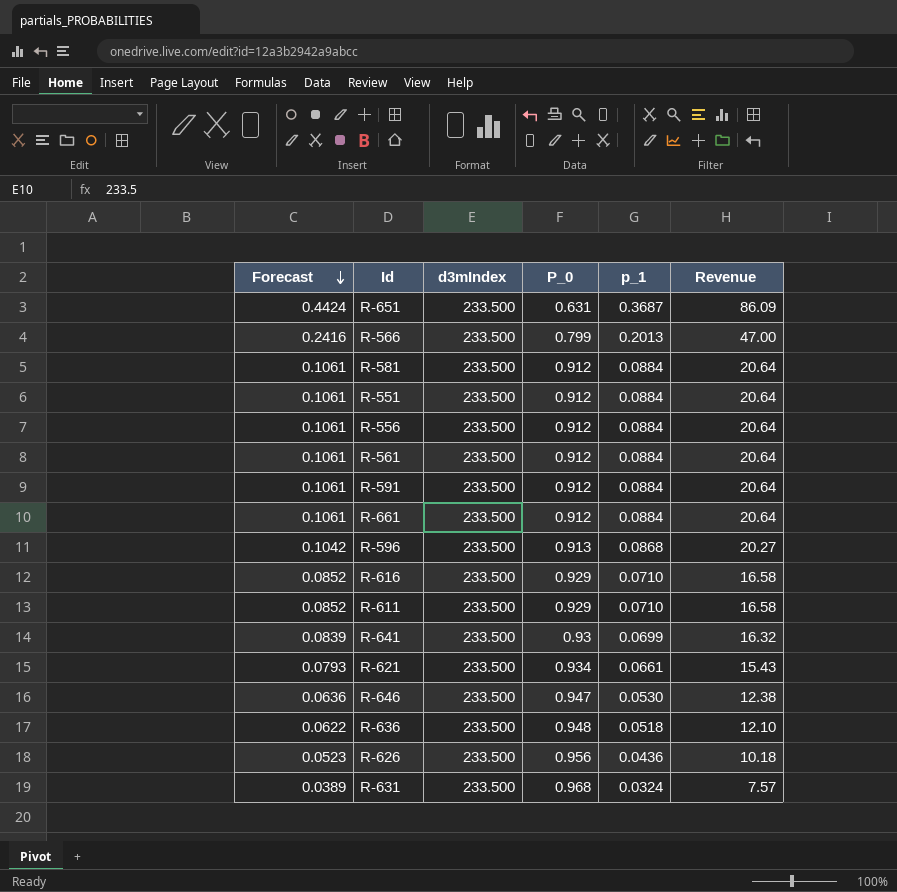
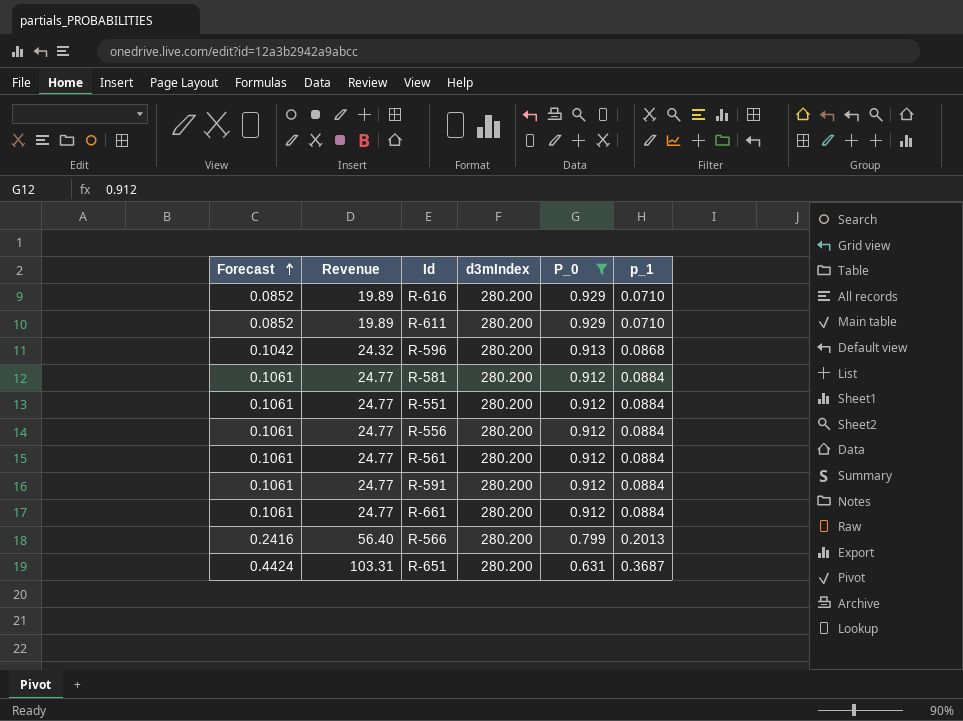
filter: none -> P_0 <= 0.929
row order: Forecast descending -> Forecast ascending
column Revenue | position: 6 -> 2
R-616 | Revenue: 16.58 -> 19.89
R-616 | d3mIndex: 233.500 -> 280.200
R-611 | Revenue: 16.58 -> 19.89
R-611 | d3mIndex: 233.500 -> 280.200
R-596 | Revenue: 20.27 -> 24.32
R-596 | d3mIndex: 233.500 -> 280.200
R-581 | Revenue: 20.64 -> 24.77
R-581 | d3mIndex: 233.500 -> 280.200
R-551 | Revenue: 20.64 -> 24.77
R-551 | d3mIndex: 233.500 -> 280.200
R-556 | Revenue: 20.64 -> 24.77
R-556 | d3mIndex: 233.500 -> 280.200
R-561 | Revenue: 20.64 -> 24.77
R-561 | d3mIndex: 233.500 -> 280.200
R-591 | Revenue: 20.64 -> 24.77
R-591 | d3mIndex: 233.500 -> 280.200
R-661 | Revenue: 20.64 -> 24.77
R-661 | d3mIndex: 233.500 -> 280.200
R-566 | Revenue: 47.00 -> 56.40
R-566 | d3mIndex: 233.500 -> 280.200
R-651 | Revenue: 86.09 -> 103.31
R-651 | d3mIndex: 233.500 -> 280.200

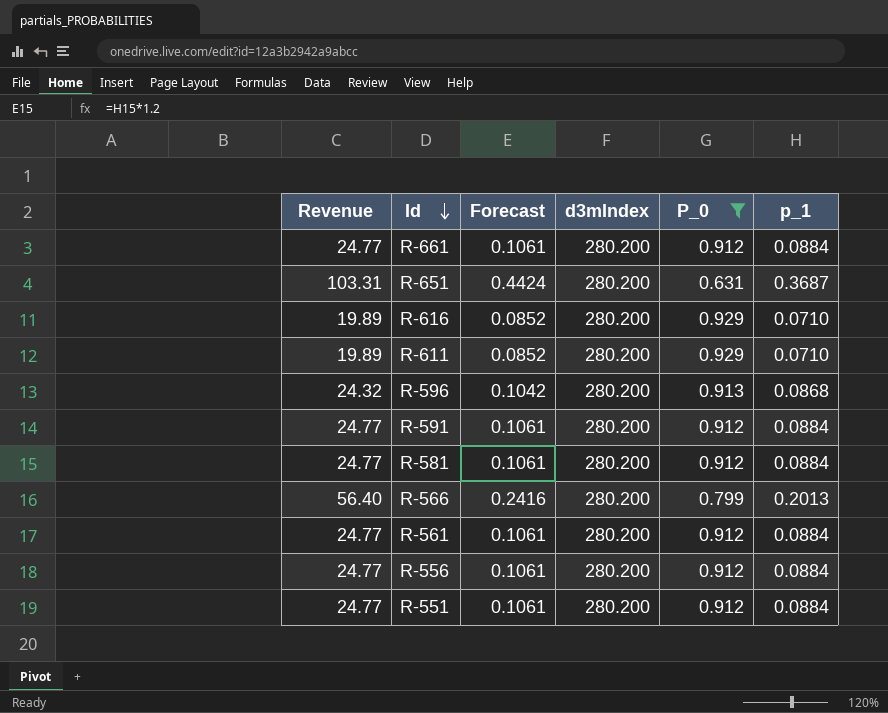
row order: Forecast ascending -> Id descending
column Forecast | position: 1 -> 3

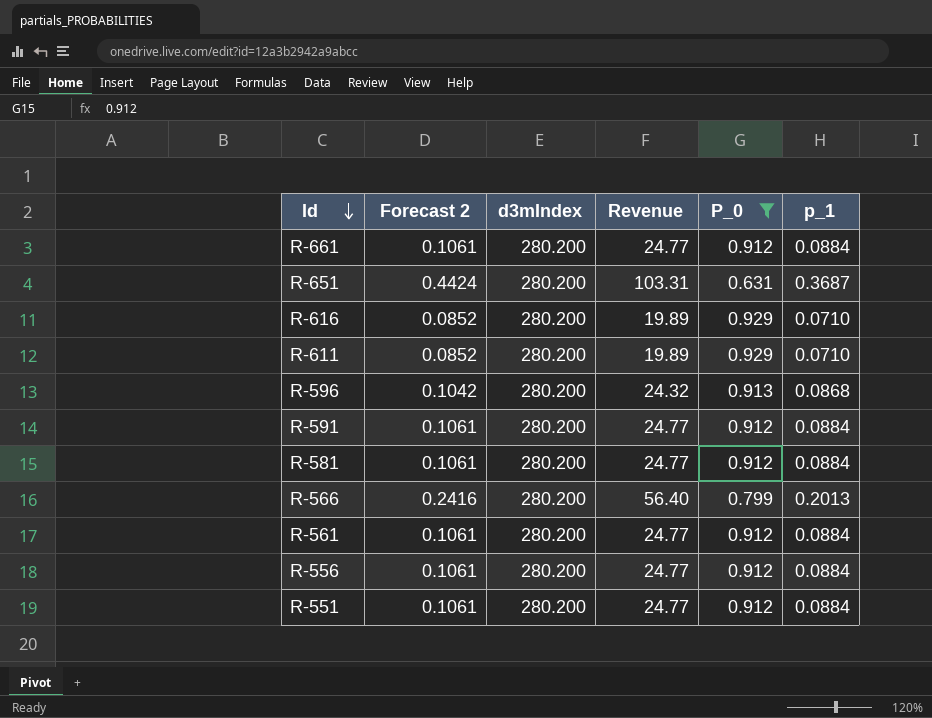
column name: Forecast -> Forecast 2
column Revenue | position: 1 -> 4

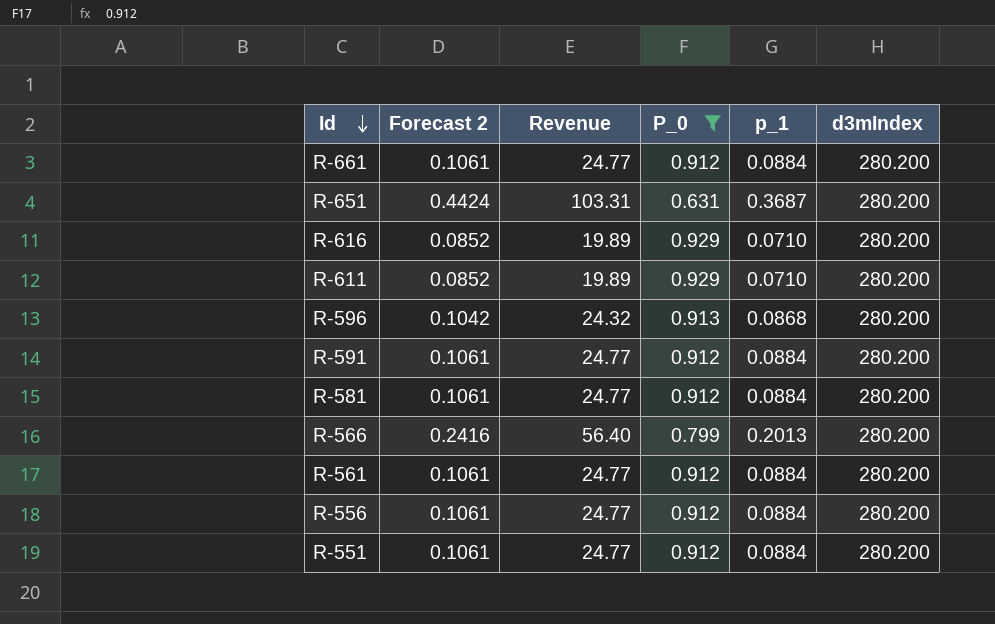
column d3mIndex | position: 3 -> 6

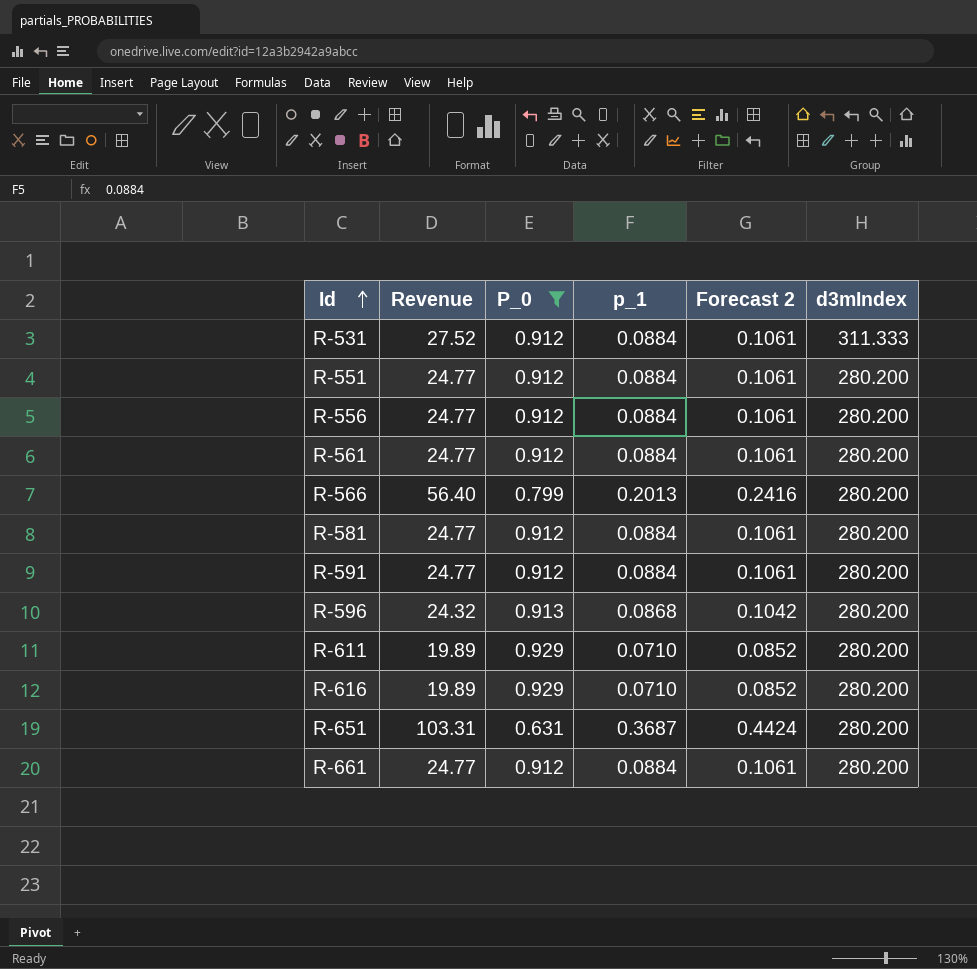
row order: Id descending -> Id ascending
column Forecast 2 | position: 2 -> 5
row R-531: none -> 27.52 | 0.912 | 0.0884 | 0.1061 | 311.333

